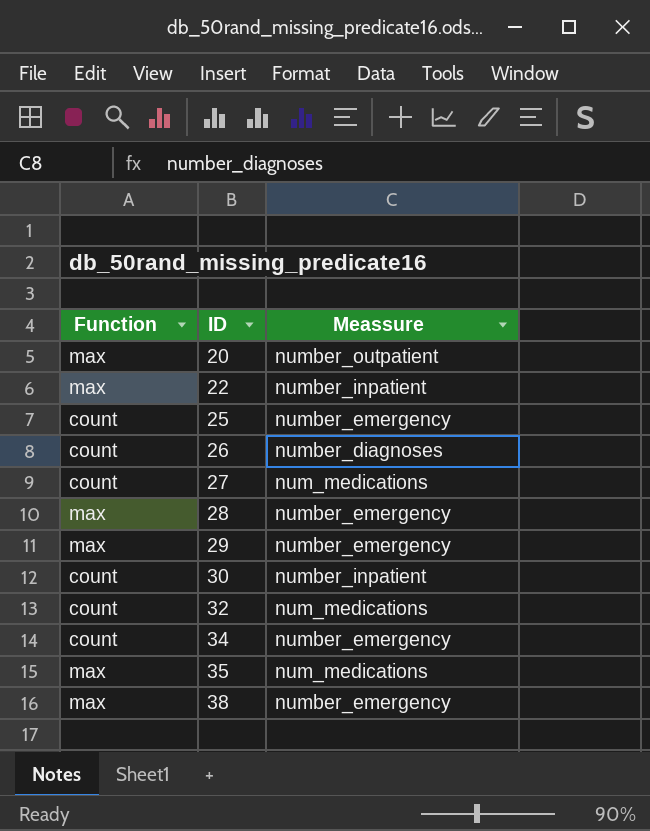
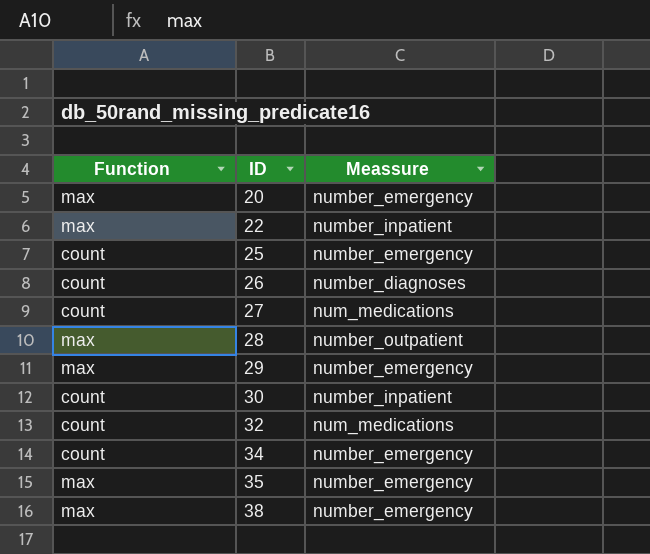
20 | Meassure: number_outpatient -> number_emergency
28 | Meassure: number_emergency -> number_outpatient
35 | Meassure: num_medications -> number_emergency

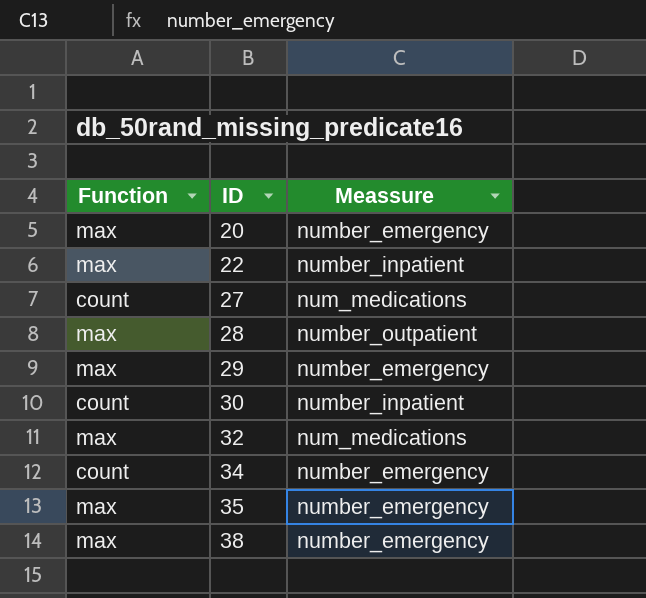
row 25: count | number_emergency -> none
row 26: count | number_diagnoses -> none
32 | Function: count -> max

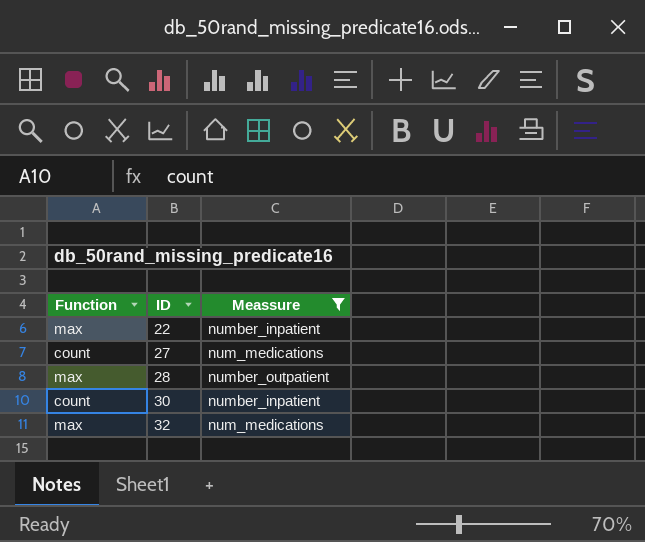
filter: none -> Meassure != number_emergency

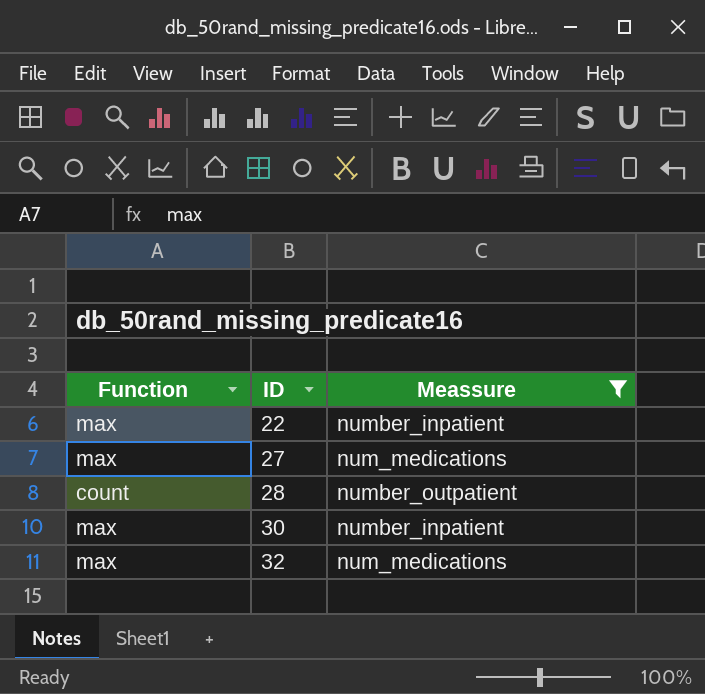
27 | Function: count -> max
28 | Function: max -> count
30 | Function: count -> max

